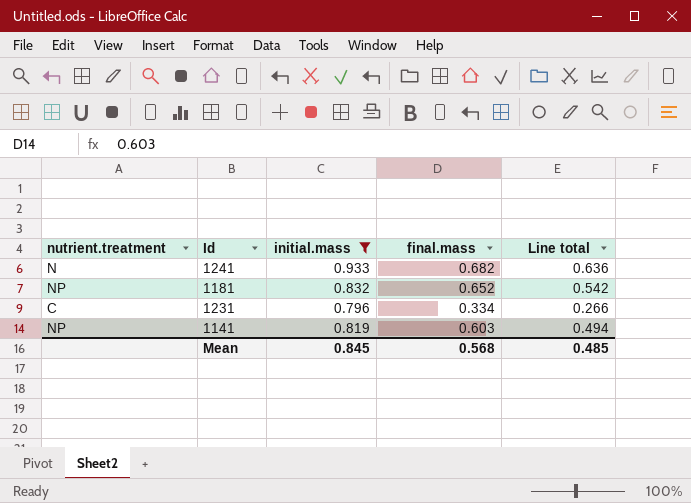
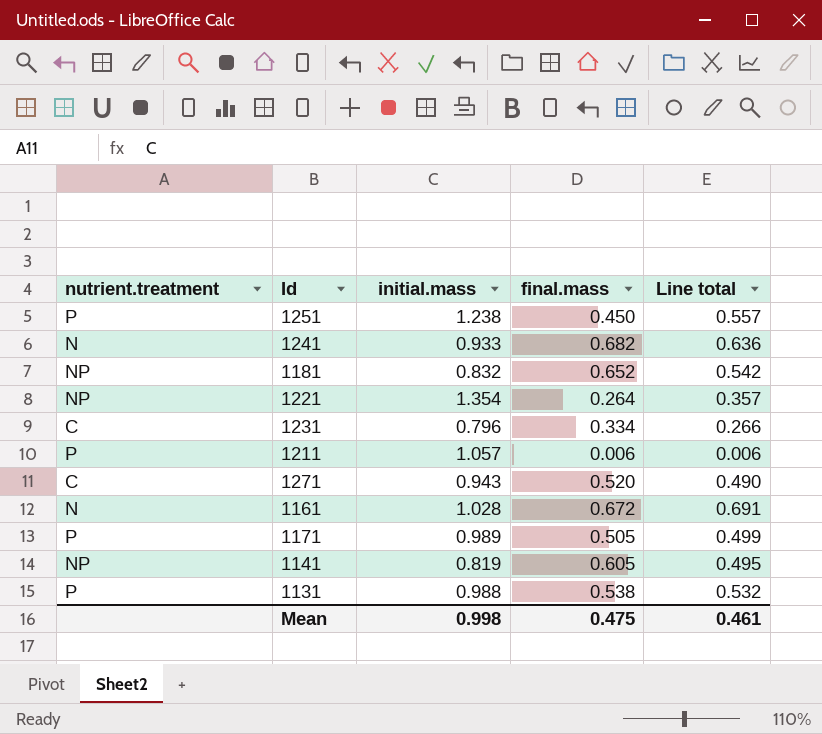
filter: initial.mass <= 0.933 -> none
1141 | final.mass: 0.603 -> 0.605
1141 | Line total: 0.494 -> 0.495
Mean | initial.mass: 0.845 -> 0.998
Mean | final.mass: 0.568 -> 0.475
Mean | Line total: 0.485 -> 0.461

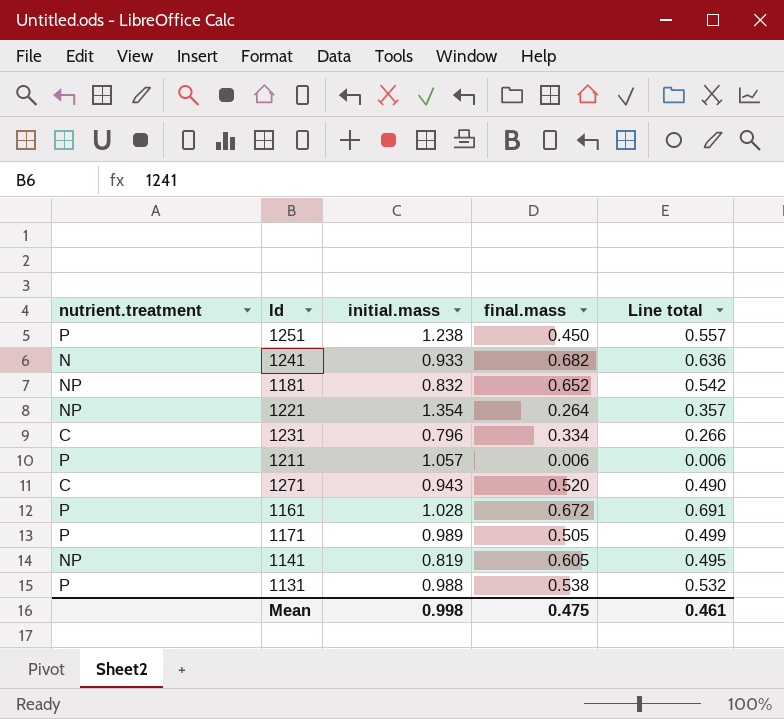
1161 | nutrient.treatment: N -> P

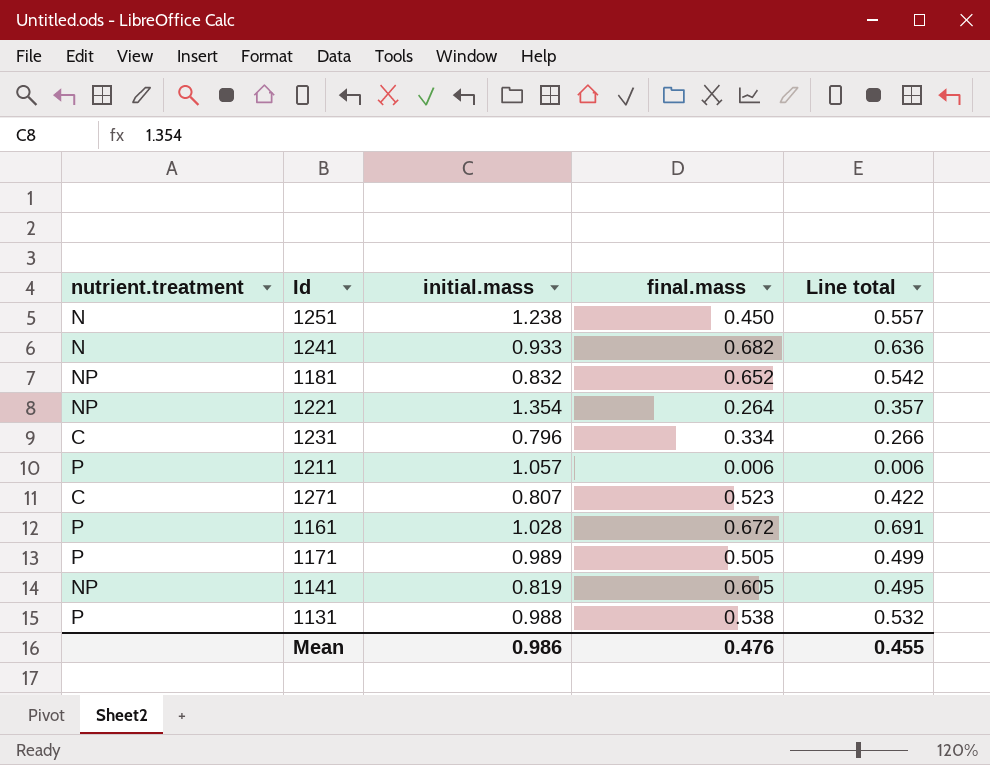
1251 | nutrient.treatment: P -> N
1271 | initial.mass: 0.943 -> 0.807
1271 | final.mass: 0.520 -> 0.523
1271 | Line total: 0.490 -> 0.422
Mean | initial.mass: 0.998 -> 0.986
Mean | final.mass: 0.475 -> 0.476
Mean | Line total: 0.461 -> 0.455

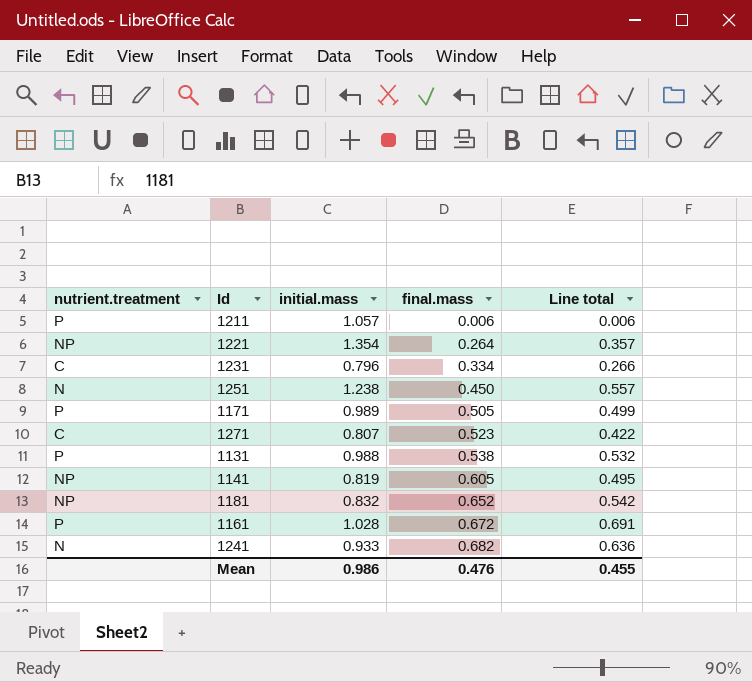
row order: none -> final.mass ascending

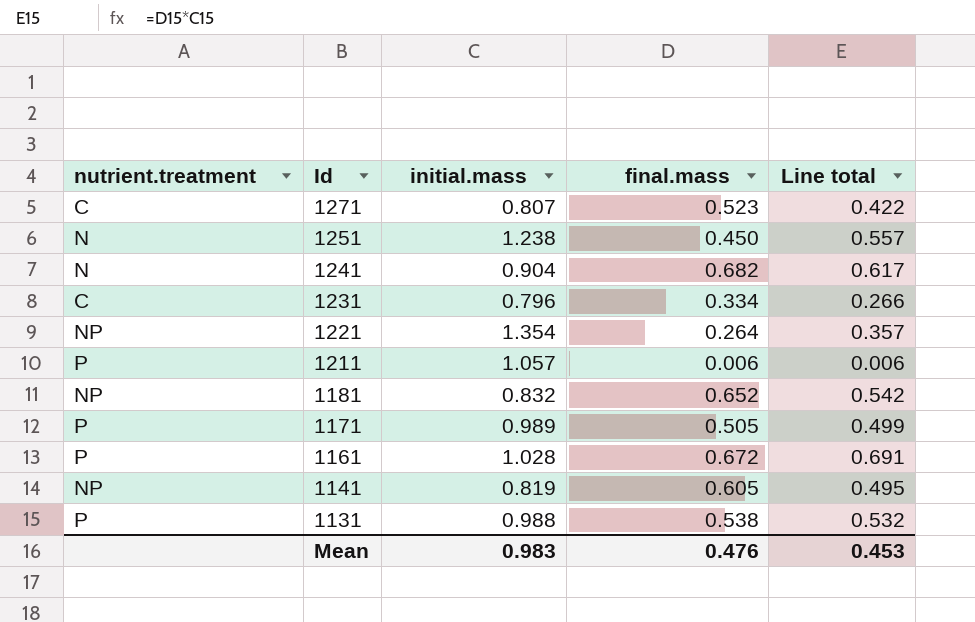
row order: final.mass ascending -> Id descending
1241 | initial.mass: 0.933 -> 0.904
1241 | Line total: 0.636 -> 0.617
Mean | initial.mass: 0.986 -> 0.983
Mean | Line total: 0.455 -> 0.453

